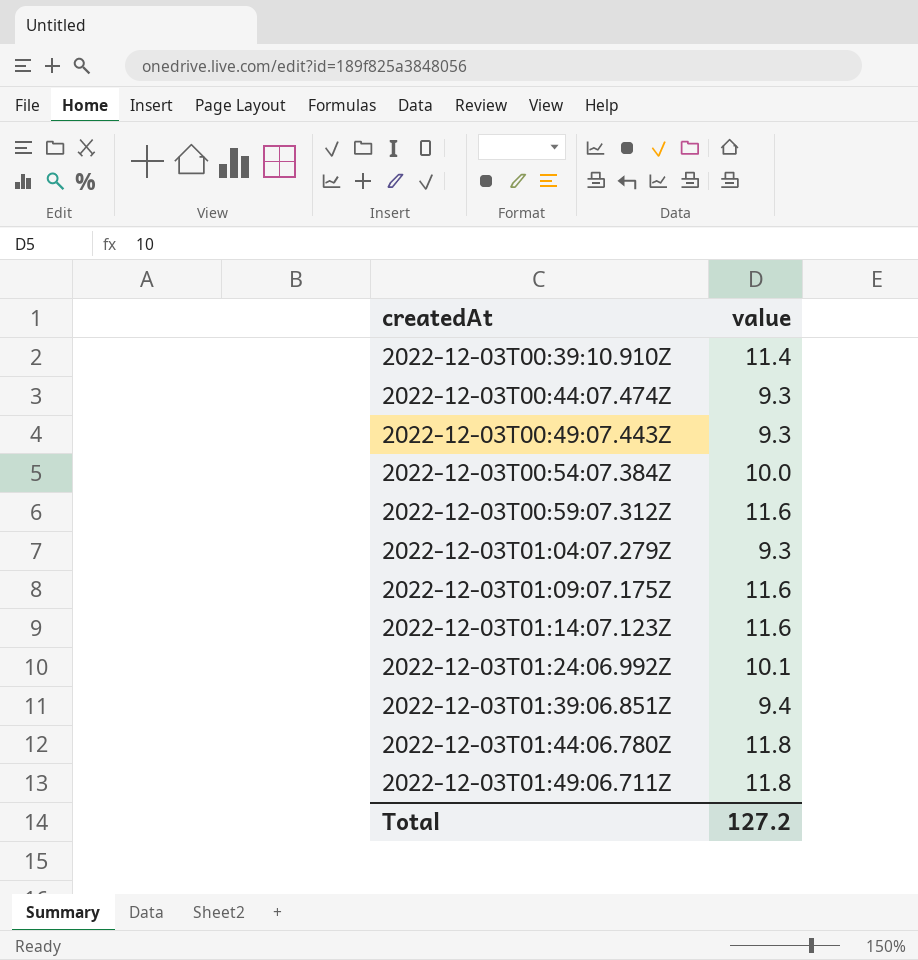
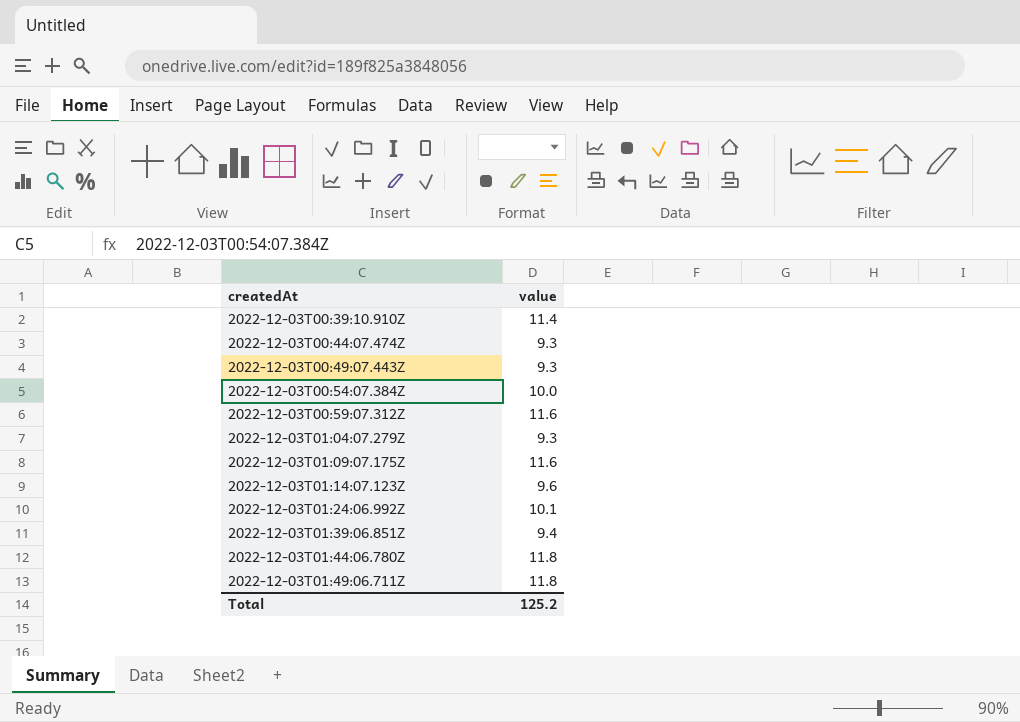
2022-12-03T01:14:07.123Z | value: 11.6 -> 9.6
Total | value: 127.2 -> 125.2

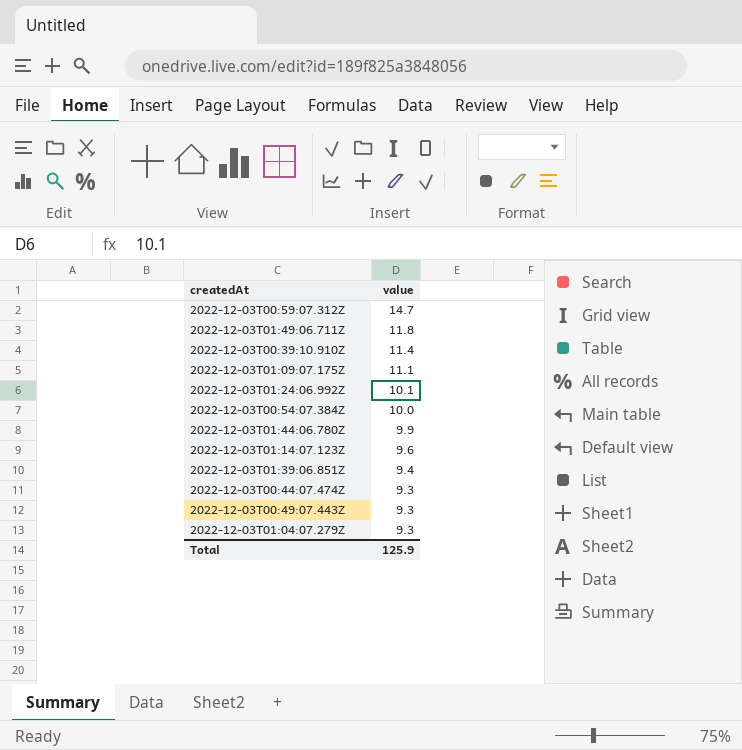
row order: createdAt ascending -> value descending
2022-12-03T00:59:07.312Z | value: 11.6 -> 14.7
2022-12-03T01:09:07.175Z | value: 11.6 -> 11.1
2022-12-03T01:44:06.780Z | value: 11.8 -> 9.9
Total | value: 125.2 -> 125.9

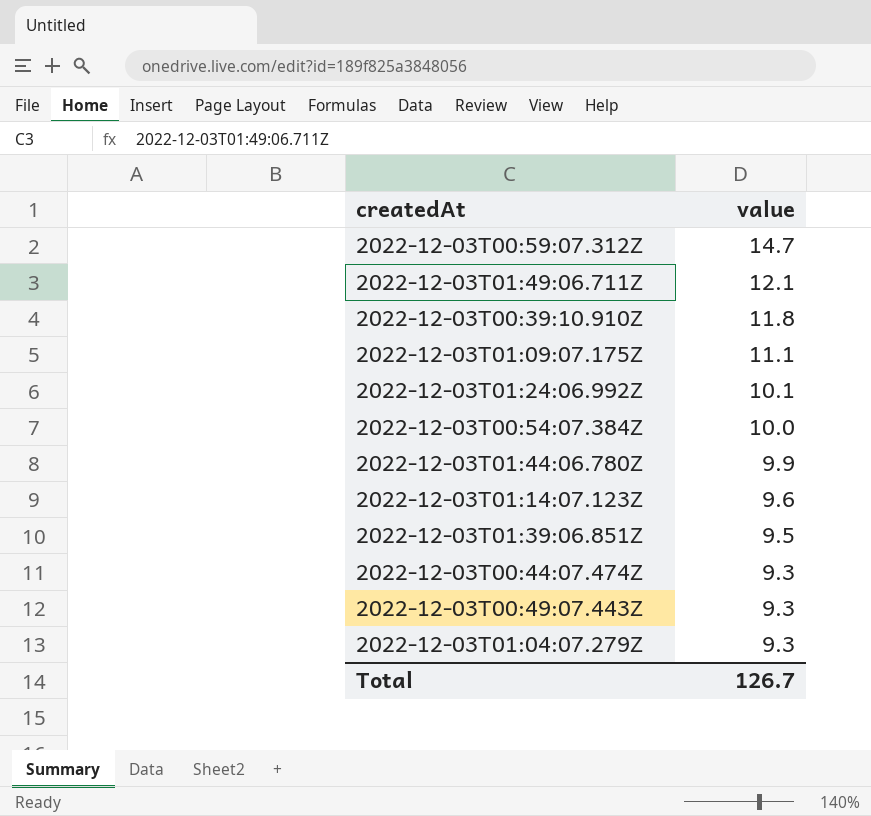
2022-12-03T01:49:06.711Z | value: 11.8 -> 12.1
2022-12-03T00:39:10.910Z | value: 11.4 -> 11.8
2022-12-03T01:39:06.851Z | value: 9.4 -> 9.5
Total | value: 125.9 -> 126.7

